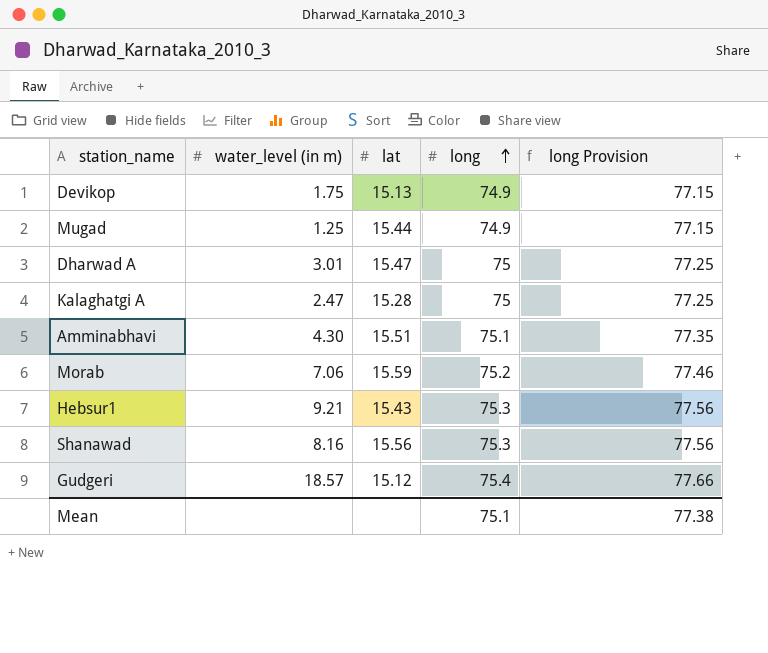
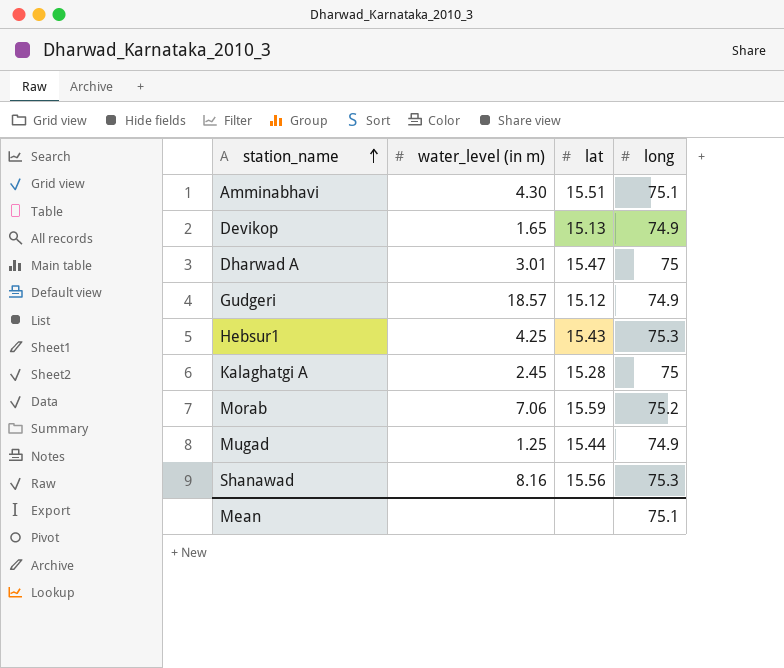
row order: long ascending -> station_name ascending
column long Provision | formula: [long] * 1.03 -> none
Devikop | water_level (in m): 1.75 -> 1.65
Gudgeri | long: 75.4 -> 74.9
Hebsur1 | water_level (in m): 9.21 -> 4.25
Kalaghatgi A | water_level (in m): 2.47 -> 2.45

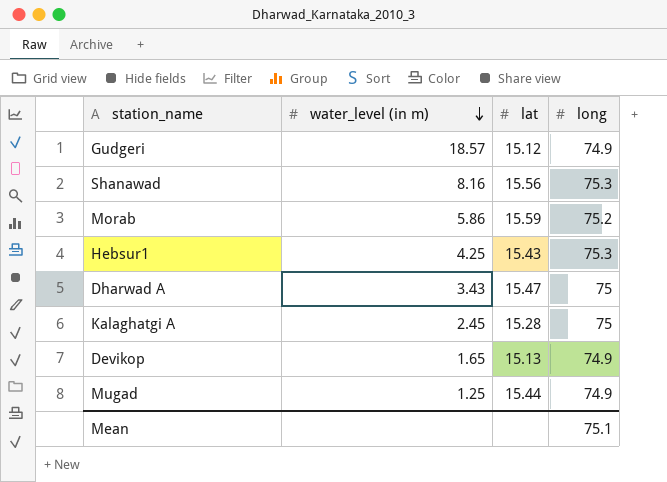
row order: station_name ascending -> water_level (in m) descending
row Amminabhavi: 4.30 | 15.51 | 75.1 -> none
Morab | water_level (in m): 7.06 -> 5.86
Dharwad A | water_level (in m): 3.01 -> 3.43

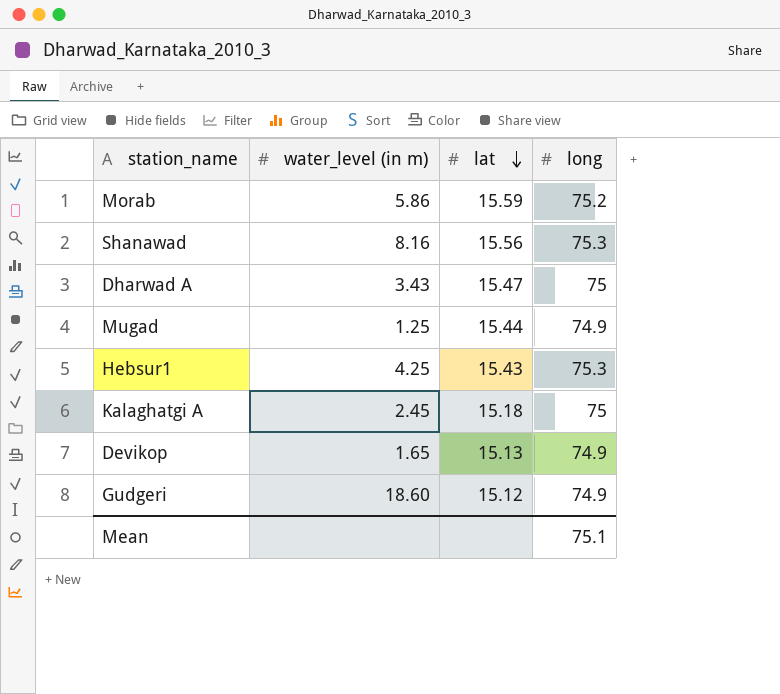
row order: water_level (in m) descending -> lat descending
Kalaghatgi A | lat: 15.28 -> 15.18
Gudgeri | water_level (in m): 18.57 -> 18.60

